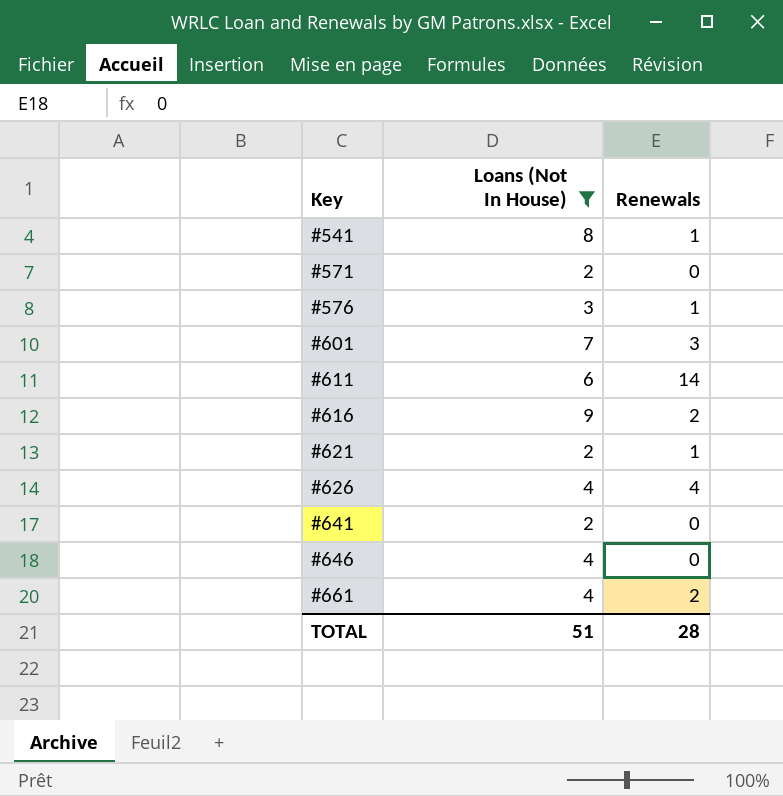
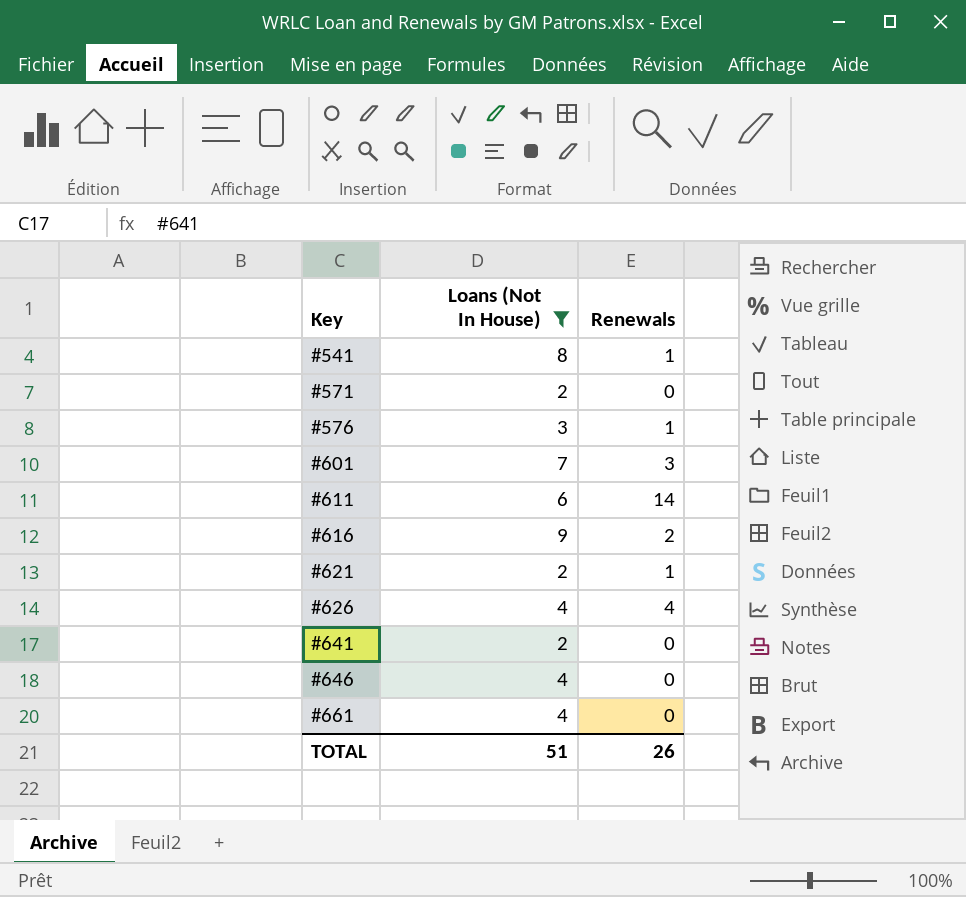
#661 | Renewals: 2 -> 0
TOTAL | Renewals: 28 -> 26

